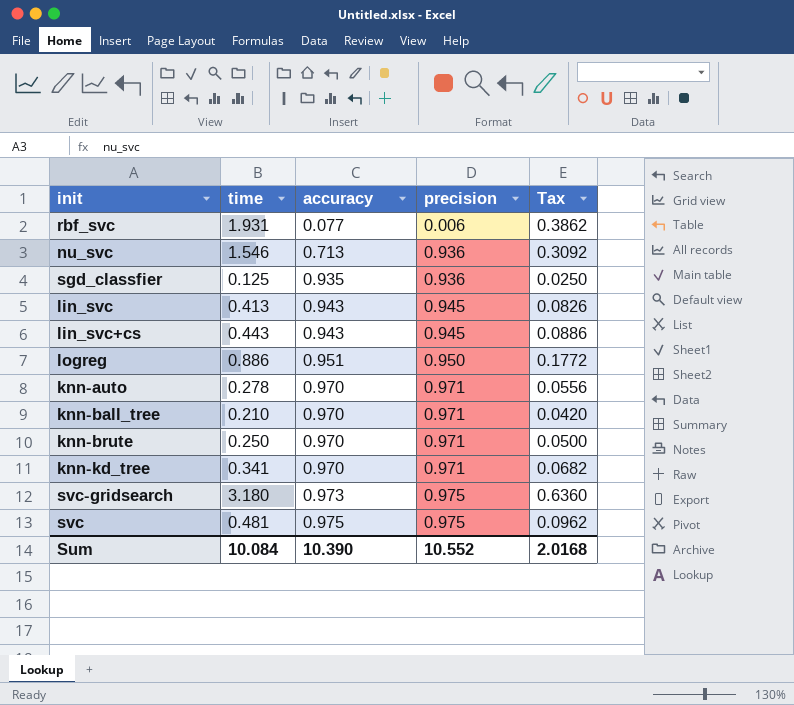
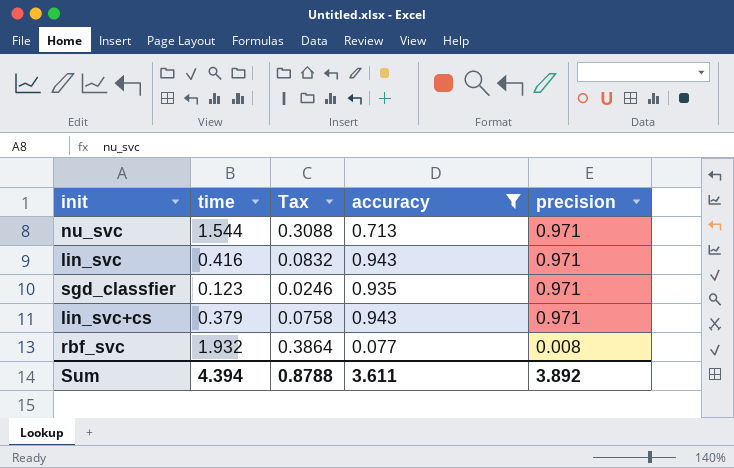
filter: none -> accuracy <= 0.943
row order: accuracy ascending -> precision descending
column Tax | position: 5 -> 3
nu_svc | time: 1.546 -> 1.544
nu_svc | Tax: 0.3092 -> 0.3088
nu_svc | precision: 0.936 -> 0.971
lin_svc | time: 0.413 -> 0.416
lin_svc | Tax: 0.0826 -> 0.0832
lin_svc | precision: 0.945 -> 0.971
sgd_classfier | time: 0.125 -> 0.123
sgd_classfier | Tax: 0.0250 -> 0.0246
sgd_classfier | precision: 0.936 -> 0.971
lin_svc+cs | time: 0.443 -> 0.379
lin_svc+cs | Tax: 0.0886 -> 0.0758
lin_svc+cs | precision: 0.945 -> 0.971
rbf_svc | time: 1.931 -> 1.932
rbf_svc | Tax: 0.3862 -> 0.3864
rbf_svc | precision: 0.006 -> 0.008
Sum | time: 10.084 -> 4.394
Sum | Tax: 2.0168 -> 0.8788
Sum | accuracy: 10.390 -> 3.611
Sum | precision: 10.552 -> 3.892

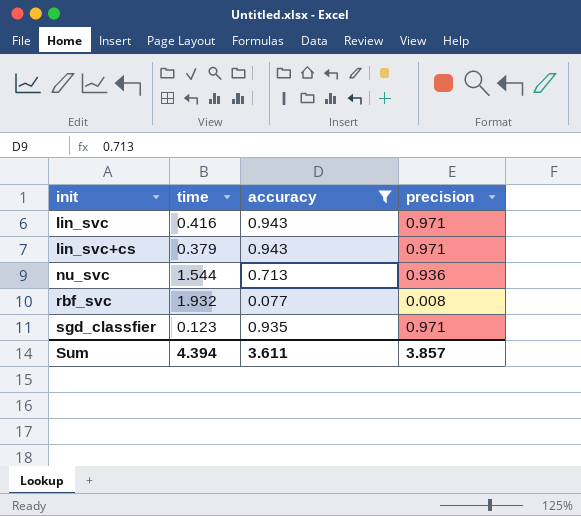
row order: precision descending -> init ascending
column Tax | formula: [time] * 0.2 -> none
nu_svc | precision: 0.971 -> 0.936
Sum | precision: 3.892 -> 3.857

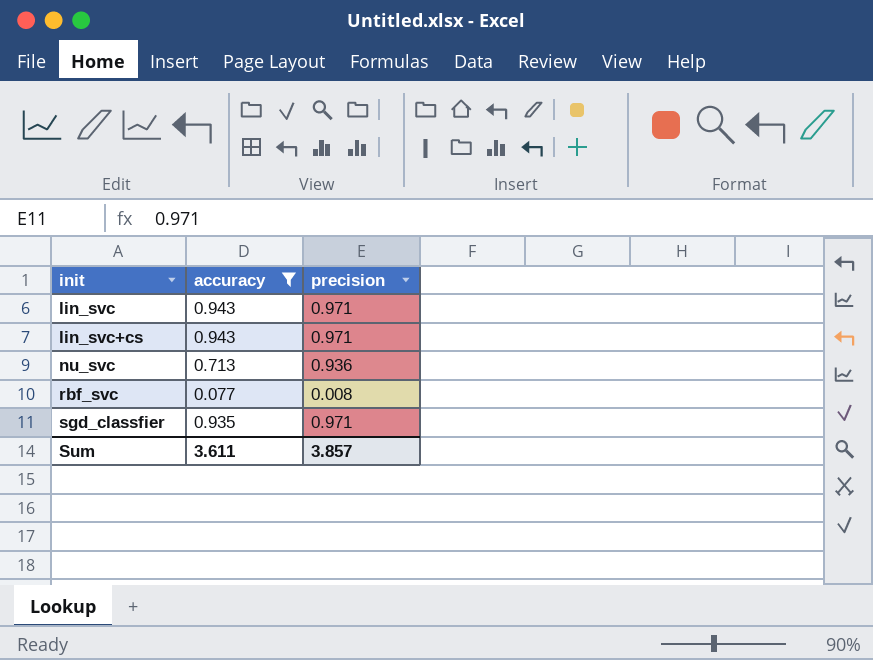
column time | position: 2 -> none

